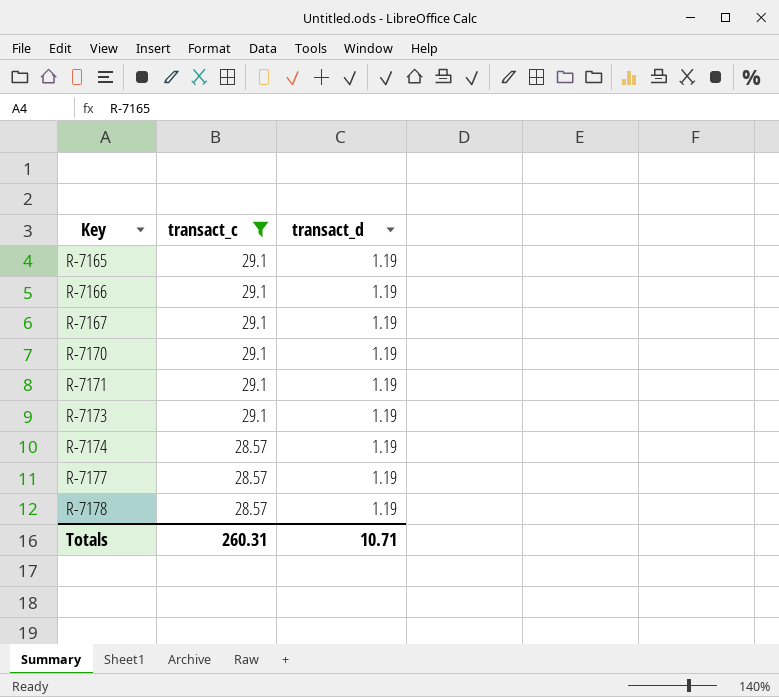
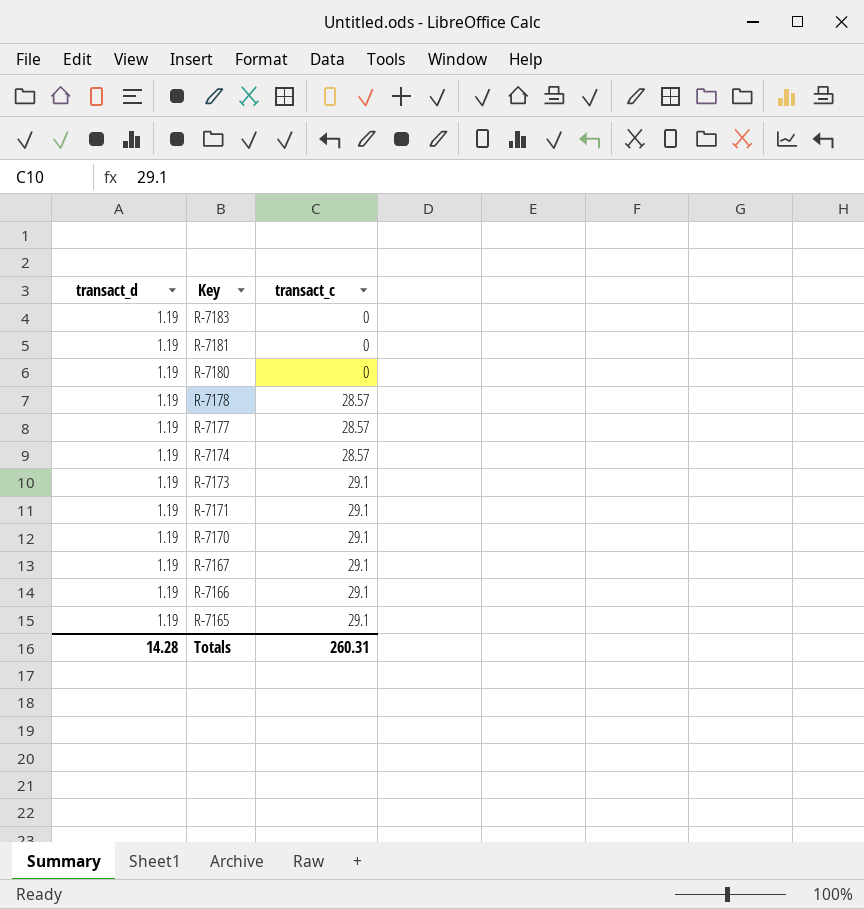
filter: transact_c != 0 -> none
row order: Key ascending -> Key descending
column transact_d | position: 3 -> 1
Totals | transact_d: 10.71 -> 14.28

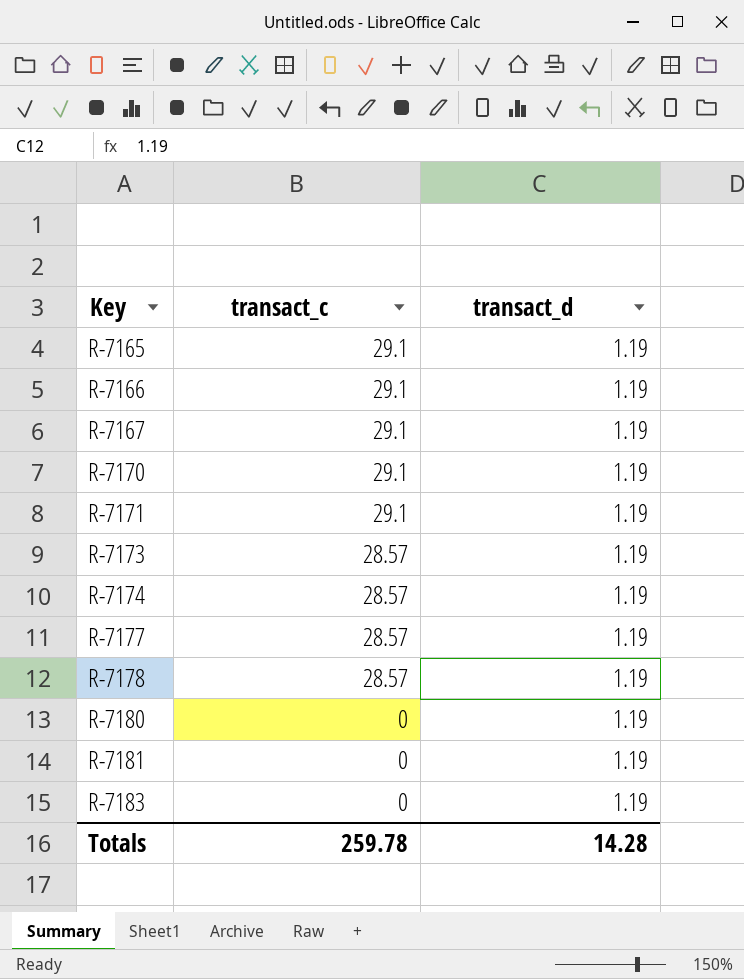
row order: Key descending -> Key ascending
column transact_d | position: 1 -> 3
R-7173 | transact_c: 29.1 -> 28.57
Totals | transact_c: 260.31 -> 259.78

